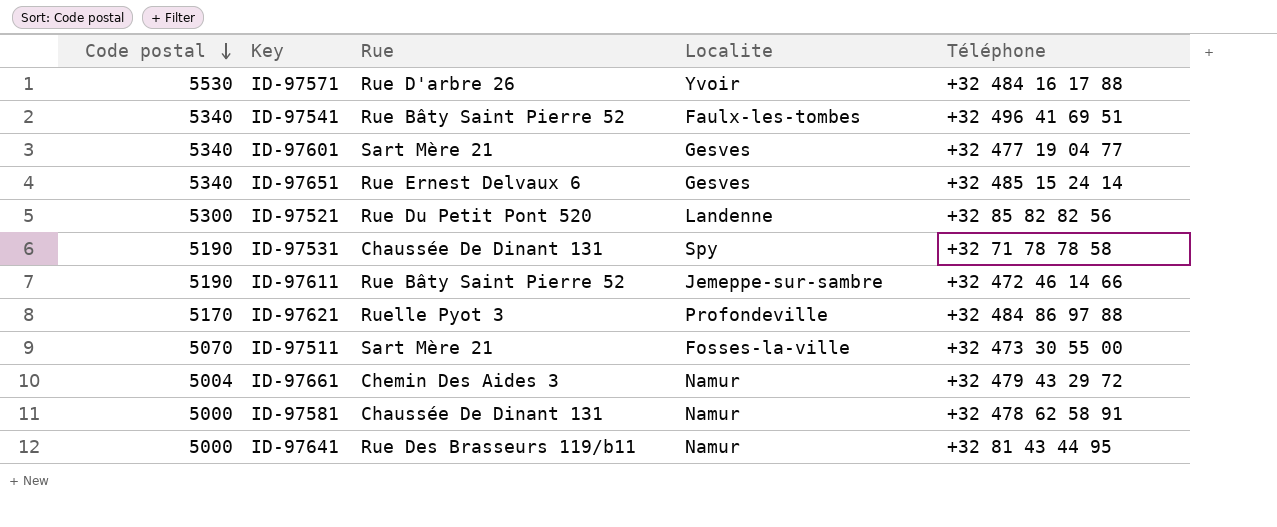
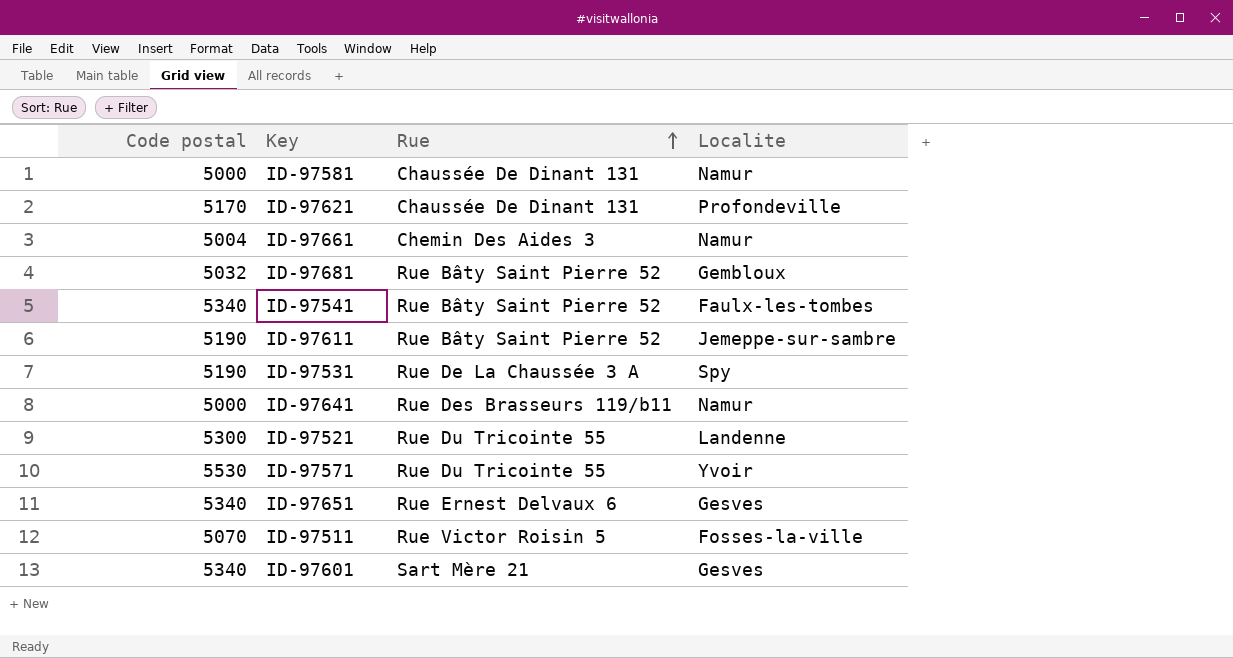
row order: Code postal descending -> Rue ascending
column Téléphone | position: 5 -> none
ID-97621 | Rue: Ruelle Pyot 3 -> Chaussée De Dinant 131
row ID-97681: none -> 5032 | Rue Bâty Saint Pierre 52 | Gembloux
ID-97531 | Rue: Chaussée De Dinant 131 -> Rue De La Chaussée 3 A
ID-97521 | Rue: Rue Du Petit Pont 520 -> Rue Du Tricointe 55
ID-97571 | Rue: Rue D'arbre 26 -> Rue Du Tricointe 55
ID-97511 | Rue: Sart Mère 21 -> Rue Victor Roisin 5

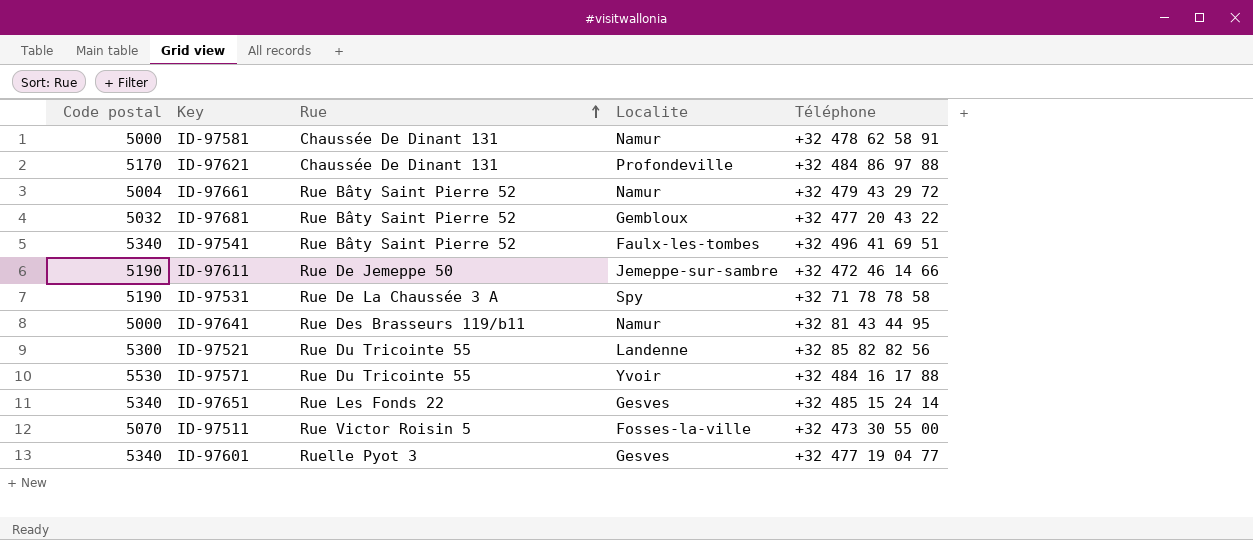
column Téléphone | position: none -> 5
ID-97661 | Rue: Chemin Des Aides 3 -> Rue Bâty Saint Pierre 52
ID-97611 | Rue: Rue Bâty Saint Pierre 52 -> Rue De Jemeppe 50
ID-97651 | Rue: Rue Ernest Delvaux 6 -> Rue Les Fonds 22
ID-97601 | Rue: Sart Mère 21 -> Ruelle Pyot 3

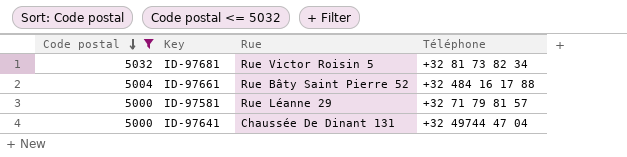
filter: none -> Code postal <= 5032
row order: Rue ascending -> Code postal descending
column Localite | position: 4 -> none
ID-97681 | Rue: Rue Bâty Saint Pierre 52 -> Rue Victor Roisin 5
ID-97681 | Téléphone: +32 477 20 43 22 -> +32 81 73 82 34
ID-97661 | Téléphone: +32 479 43 29 72 -> +32 484 16 17 88
ID-97581 | Rue: Chaussée De Dinant 131 -> Rue Léanne 29
ID-97581 | Téléphone: +32 478 62 58 91 -> +32 71 79 81 57
ID-97641 | Rue: Rue Des Brasseurs 119/b11 -> Chaussée De Dinant 131
ID-97641 | Téléphone: +32 81 43 44 95 -> +32 49744 47 04

